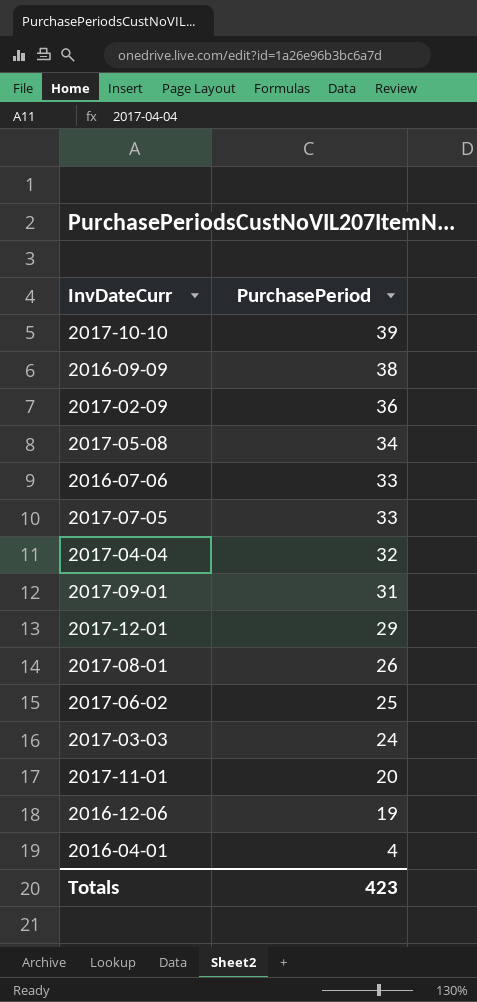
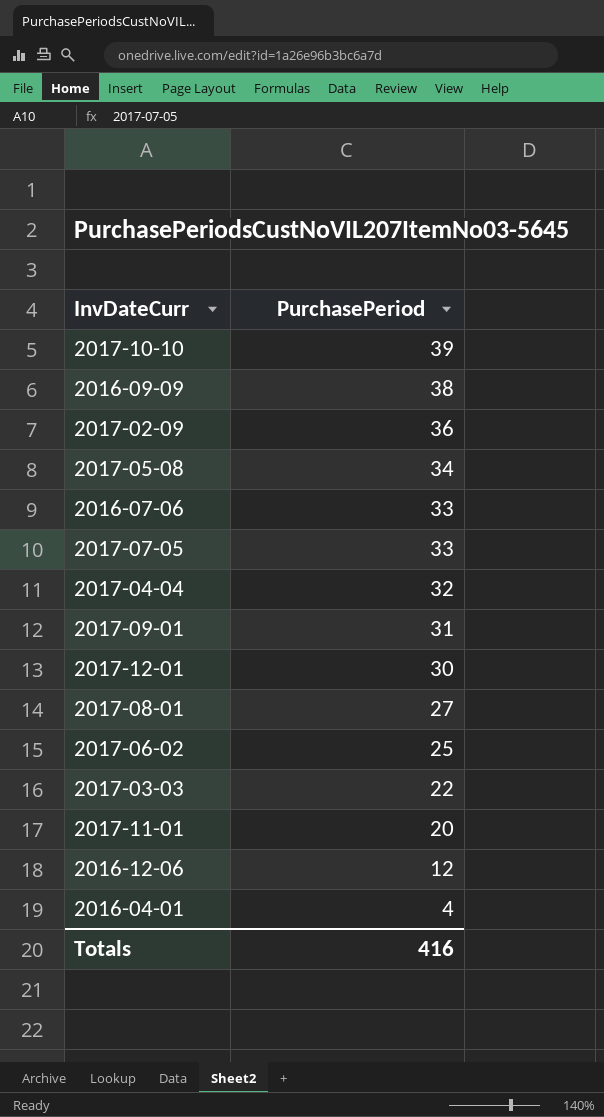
2017-12-01 | PurchasePeriod: 29 -> 30
2017-08-01 | PurchasePeriod: 26 -> 27
2017-03-03 | PurchasePeriod: 24 -> 22
2016-12-06 | PurchasePeriod: 19 -> 12
Totals | PurchasePeriod: 423 -> 416

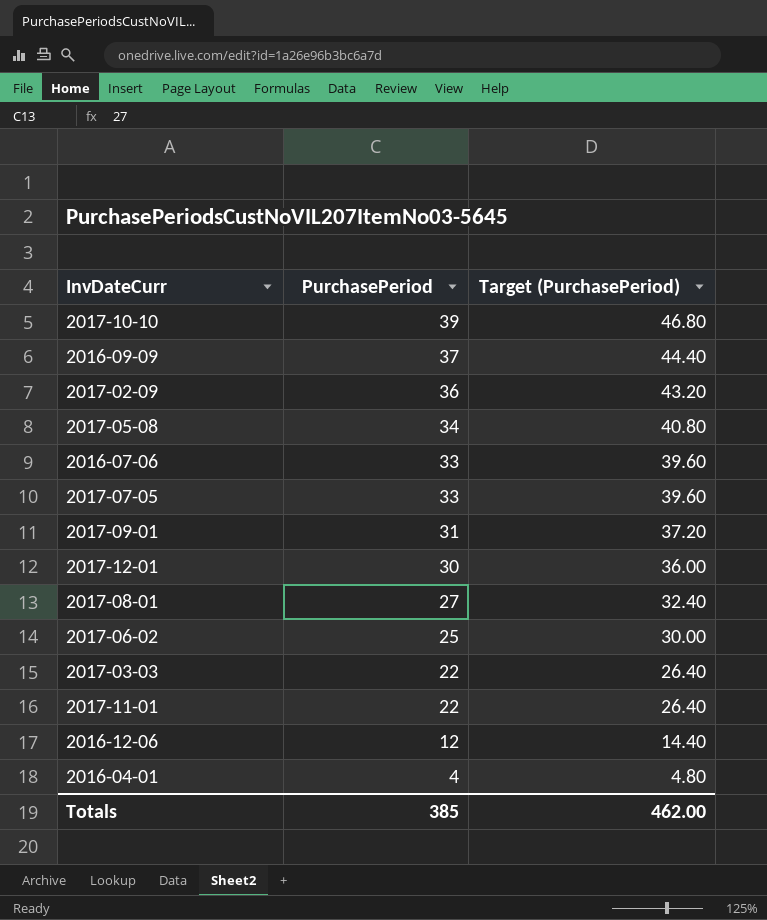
column Target (PurchasePeriod) | formula: none -> [PurchasePeriod] * 1.2
row 2017-04-04: 32 -> none
2016-09-09 | PurchasePeriod: 38 -> 37
2017-11-01 | PurchasePeriod: 20 -> 22
Totals | PurchasePeriod: 416 -> 385

